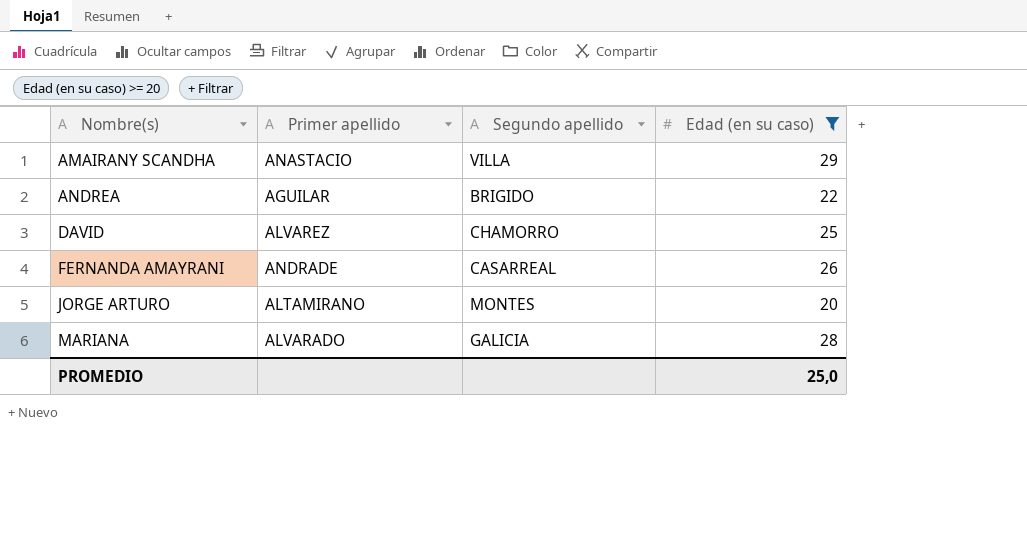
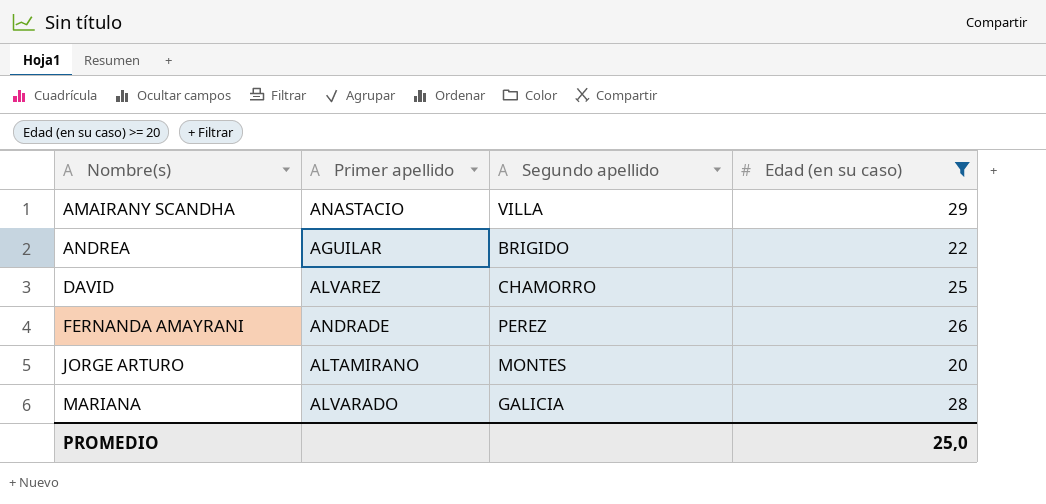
FERNANDA AMAYRANI | Segundo apellido: CASARREAL -> PEREZ

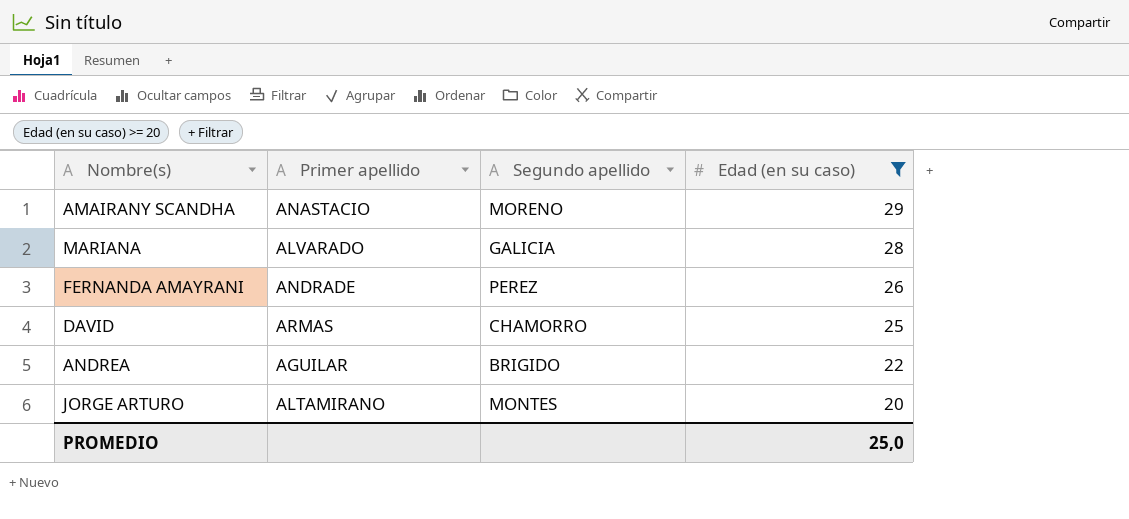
row order: Nombre(s) ascending -> Edad (en su caso) descending
AMAIRANY SCANDHA | Segundo apellido: VILLA -> MORENO
DAVID | Primer apellido: ALVAREZ -> ARMAS

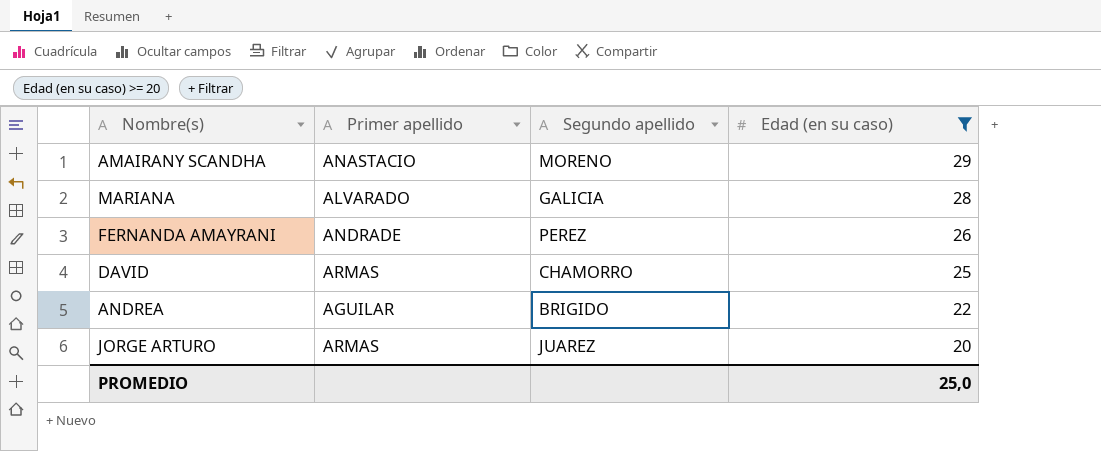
JORGE ARTURO | Primer apellido: ALTAMIRANO -> ARMAS
JORGE ARTURO | Segundo apellido: MONTES -> JUAREZ

